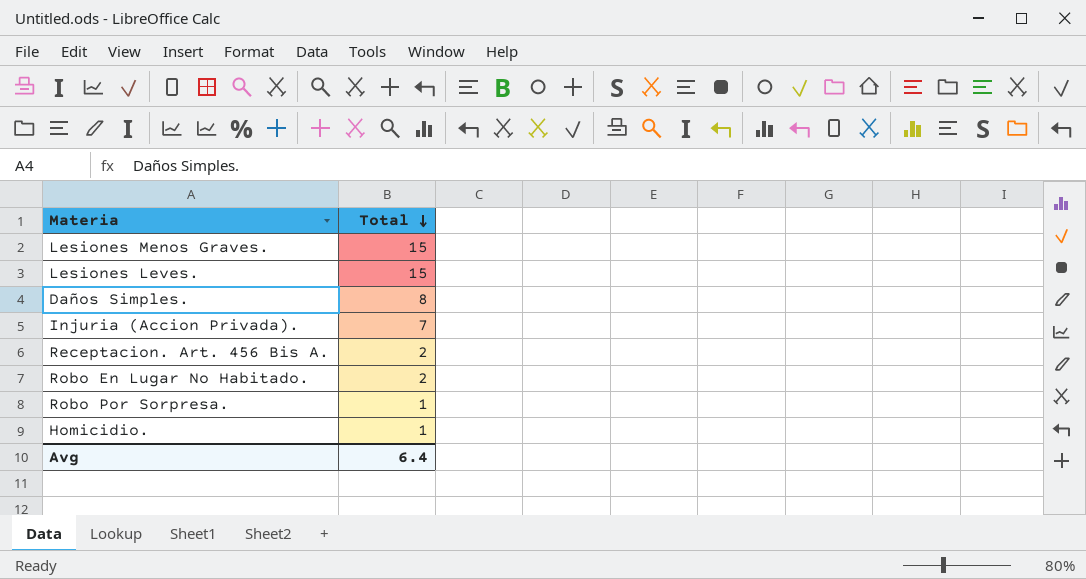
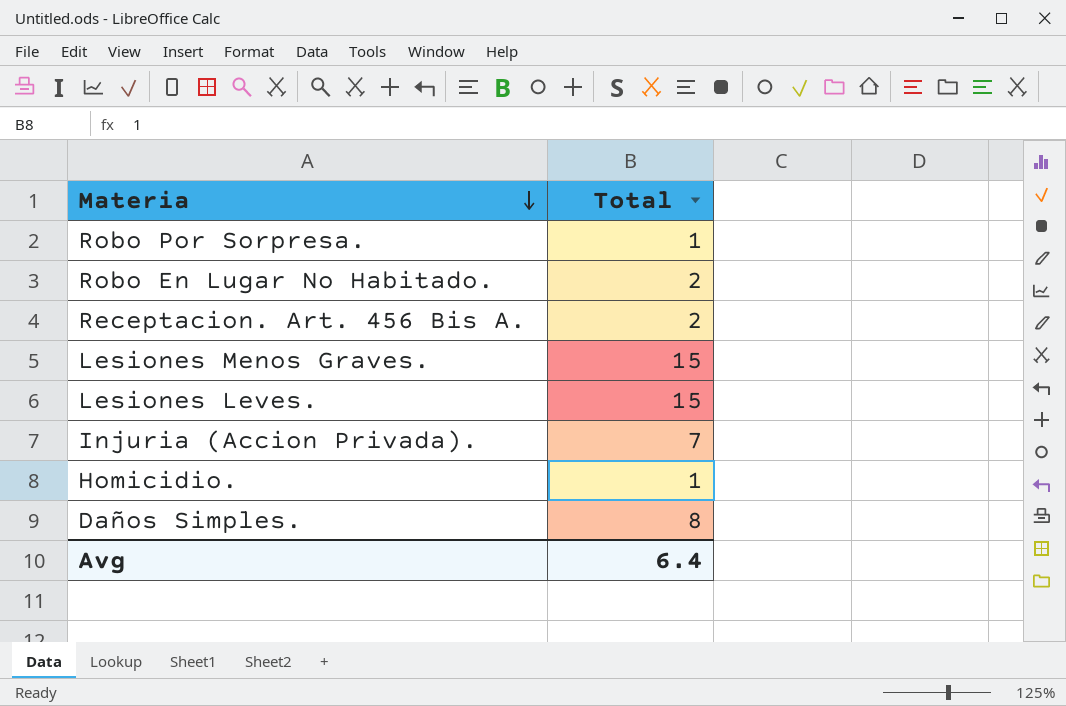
row order: Total descending -> Materia descending

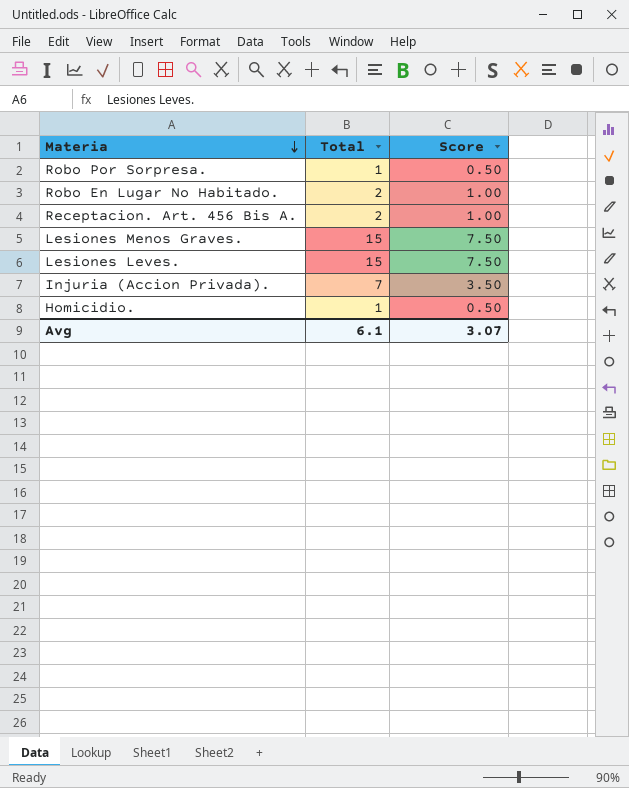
column Score | formula: none -> [Total] * 0.5
row Daños Simples.: 8 -> none
Avg | Total: 6.4 -> 6.1

